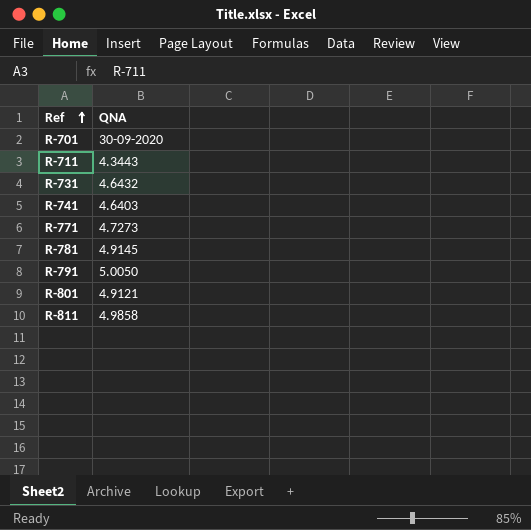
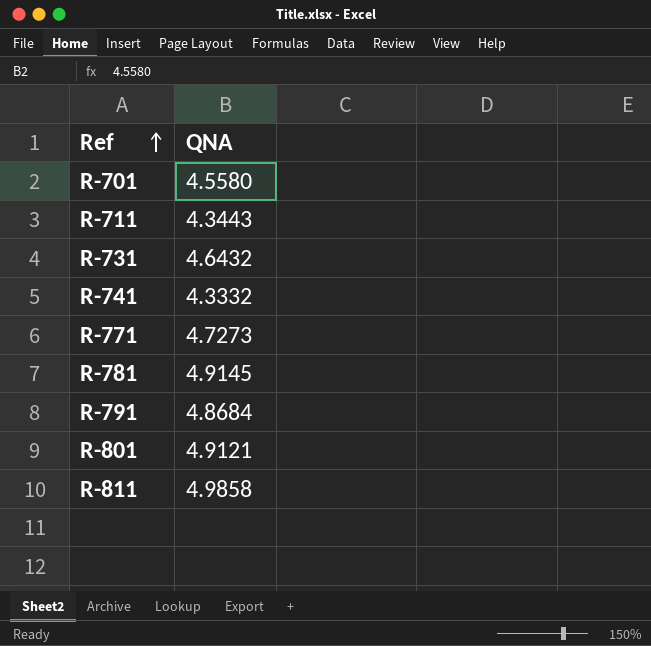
R-701 | QNA: 30-09-2020 -> 4.5580
R-741 | QNA: 4.6403 -> 4.3332
R-791 | QNA: 5.0050 -> 4.8684

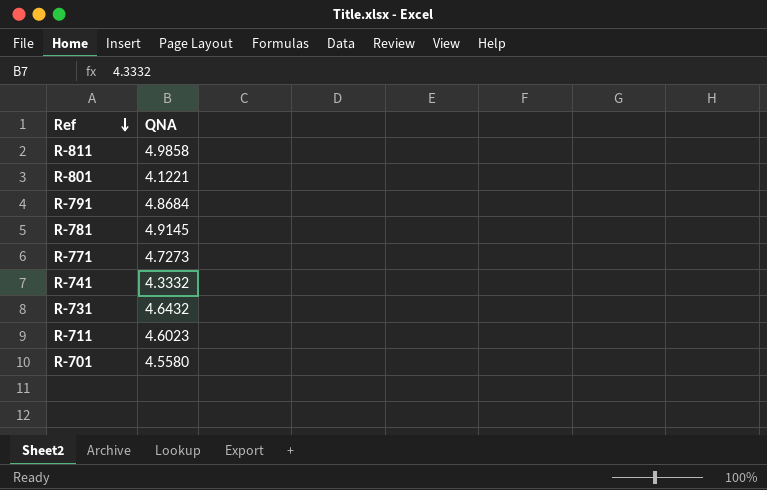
row order: Ref ascending -> Ref descending
R-801 | QNA: 4.9121 -> 4.1221
R-711 | QNA: 4.3443 -> 4.6023

